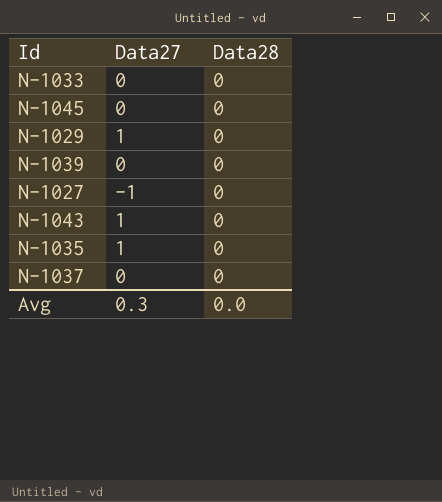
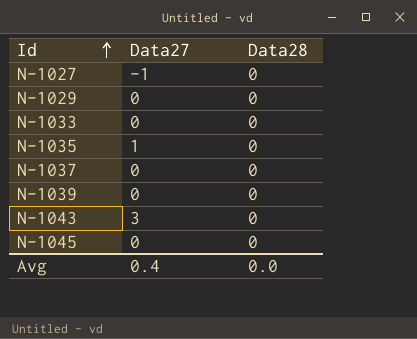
row order: none -> Id ascending
N-1029 | Data27: 1 -> 0
N-1043 | Data27: 1 -> 3
Avg | Data27: 0.3 -> 0.4

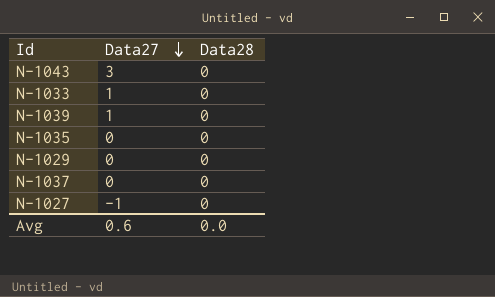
row order: Id ascending -> Data27 descending
row N-1045: 0 | 0 -> none
N-1033 | Data27: 0 -> 1
N-1039 | Data27: 0 -> 1
N-1035 | Data27: 1 -> 0
Avg | Data27: 0.4 -> 0.6

